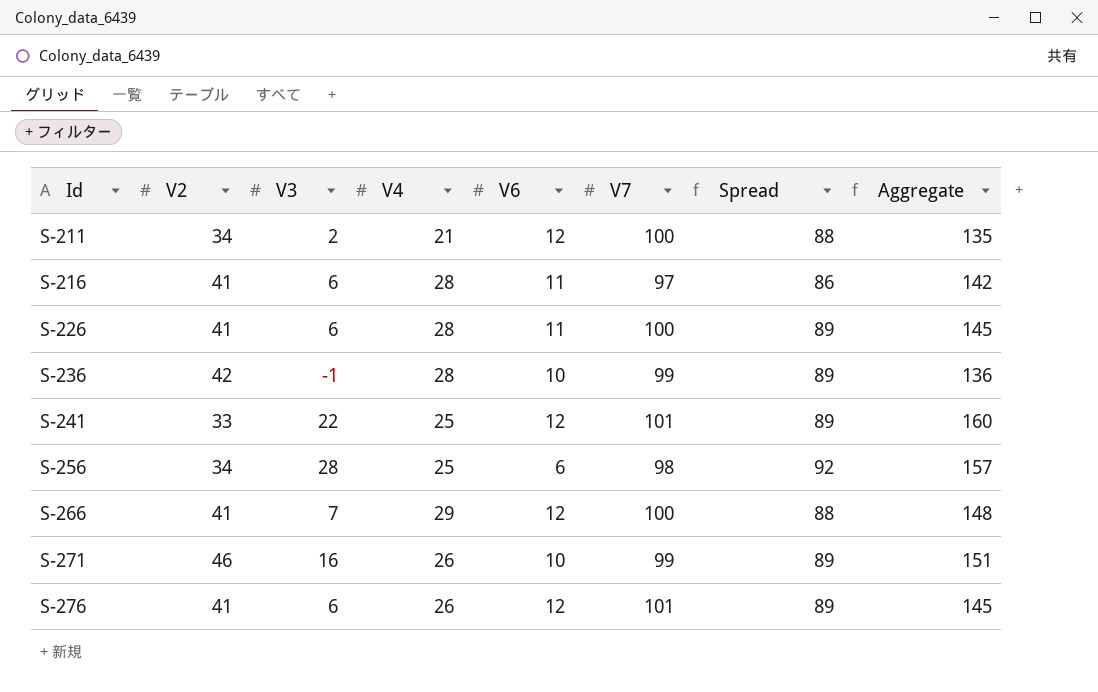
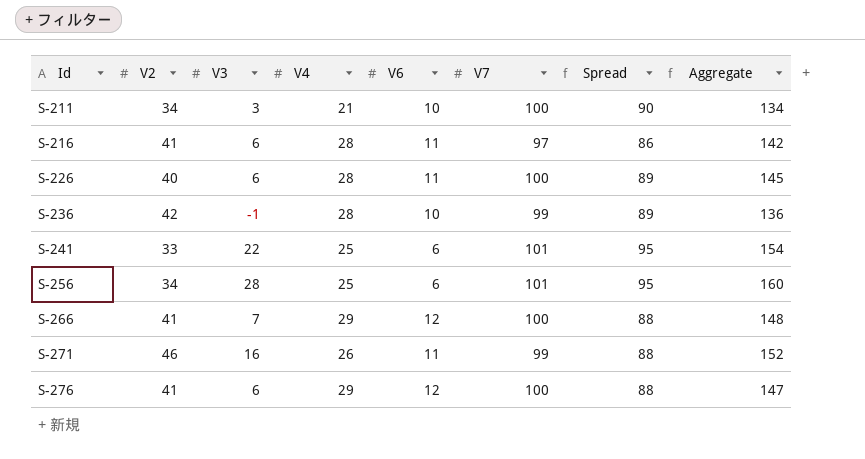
S-211 | V3: 2 -> 3
S-211 | V6: 12 -> 10
S-211 | Spread: 88 -> 90
S-211 | Aggregate: 135 -> 134
S-226 | V2: 41 -> 40
S-241 | V6: 12 -> 6
S-241 | Spread: 89 -> 95
S-241 | Aggregate: 160 -> 154
S-256 | V7: 98 -> 101
S-256 | Spread: 92 -> 95
S-256 | Aggregate: 157 -> 160
S-271 | V6: 10 -> 11
S-271 | Spread: 89 -> 88
S-271 | Aggregate: 151 -> 152
S-276 | V4: 26 -> 29
S-276 | V7: 101 -> 100
S-276 | Spread: 89 -> 88
S-276 | Aggregate: 145 -> 147

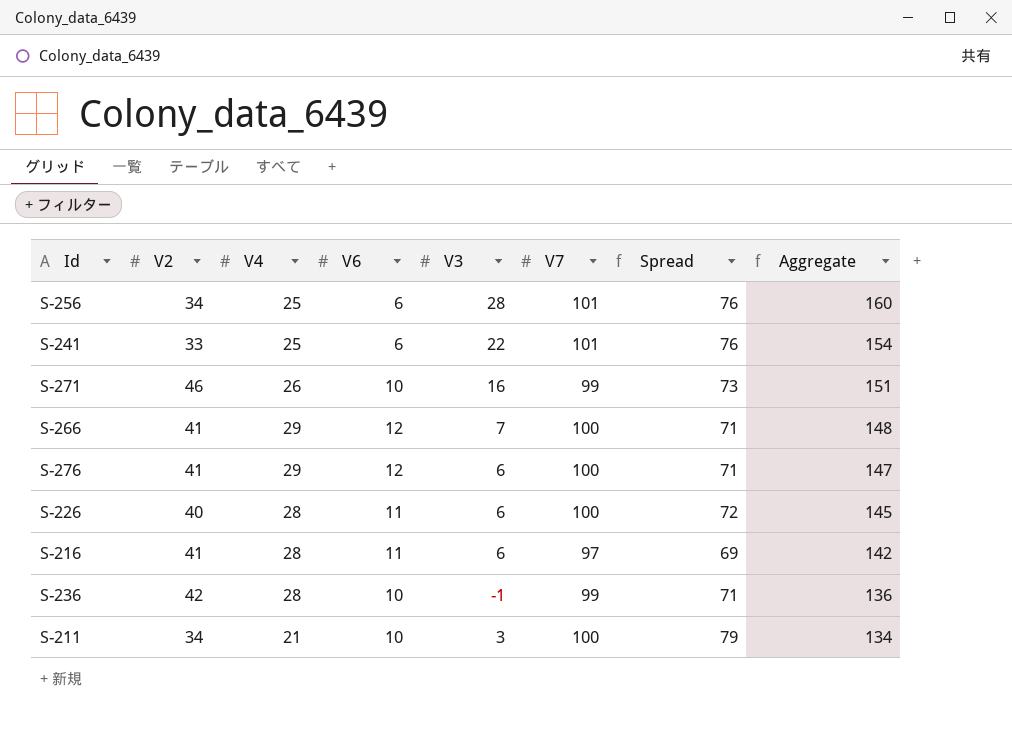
row order: Id ascending -> Aggregate descending
column V3 | position: 3 -> 5
column Spread | formula: [V7] - [V6] -> [V7] - [V4]
S-271 | V6: 11 -> 10
S-271 | Aggregate: 152 -> 151

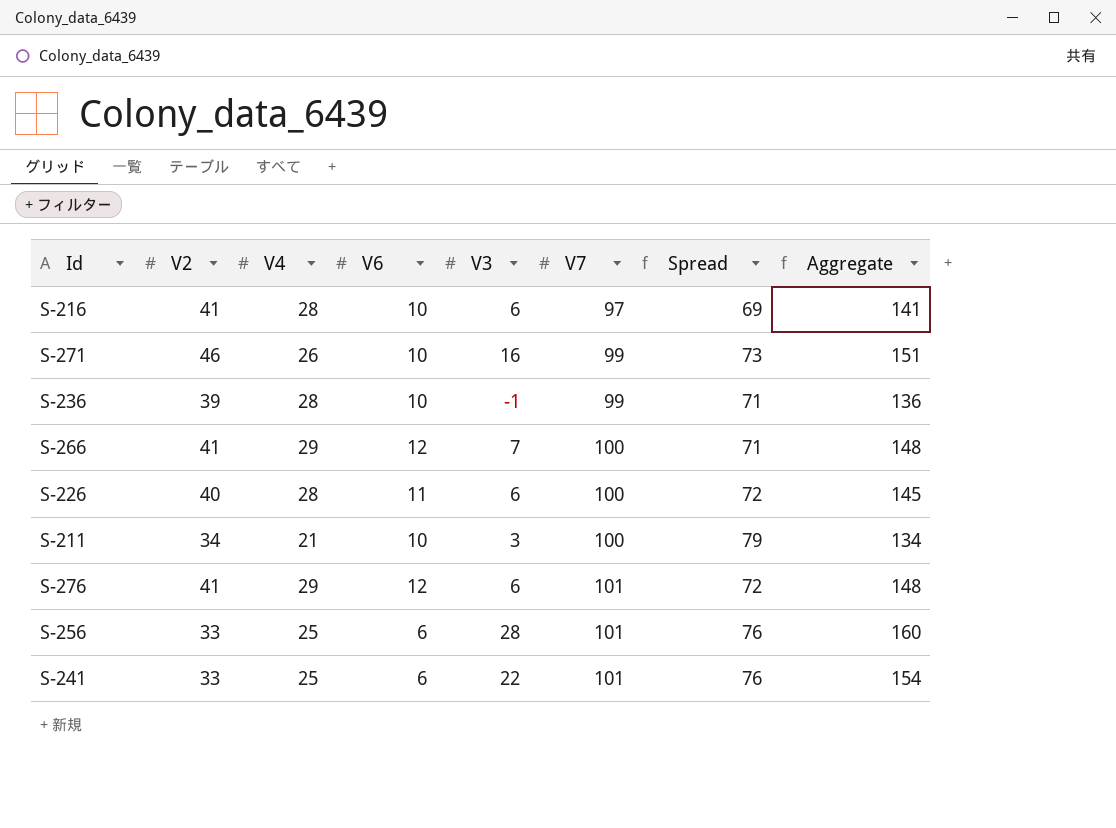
row order: Aggregate descending -> V7 ascending
S-216 | V6: 11 -> 10
S-216 | Aggregate: 142 -> 141
S-236 | V2: 42 -> 39
S-276 | V7: 100 -> 101
S-276 | Spread: 71 -> 72
S-276 | Aggregate: 147 -> 148
S-256 | V2: 34 -> 33

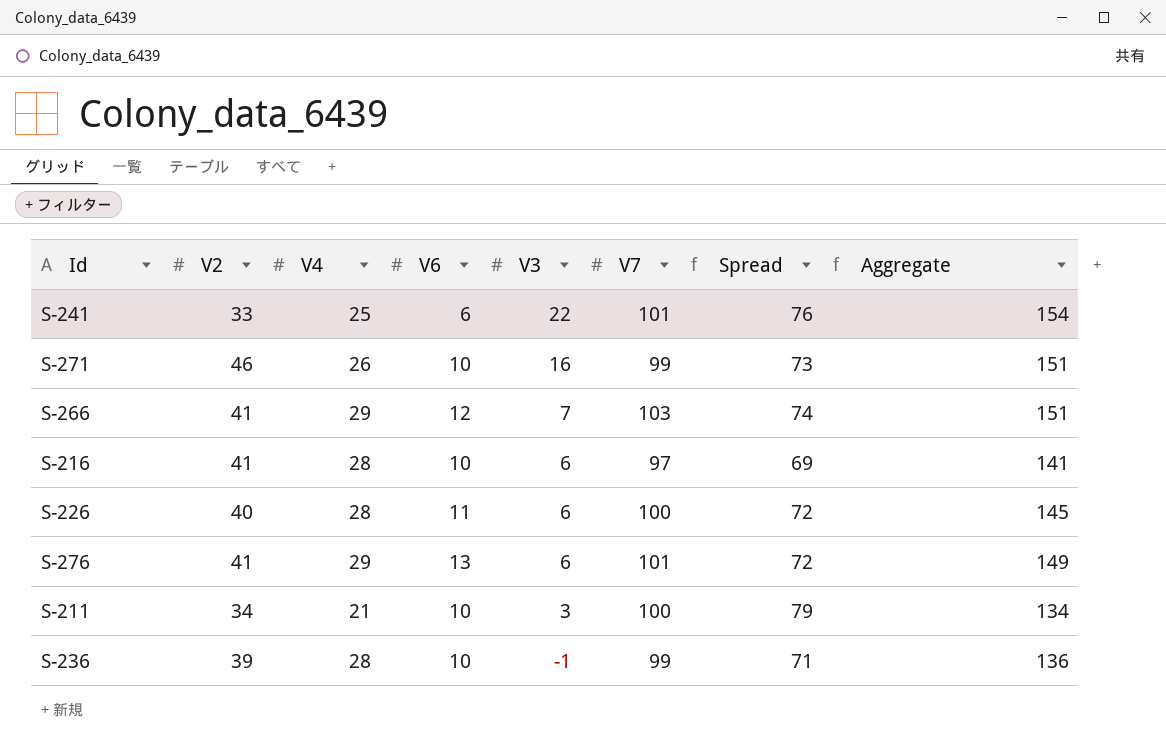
row order: V7 ascending -> V3 descending
row S-256: 33 | 25 | 6 | 28 | 101 | 76 | 160 -> none
S-266 | V7: 100 -> 103
S-266 | Spread: 71 -> 74
S-266 | Aggregate: 148 -> 151
S-276 | V6: 12 -> 13
S-276 | Aggregate: 148 -> 149

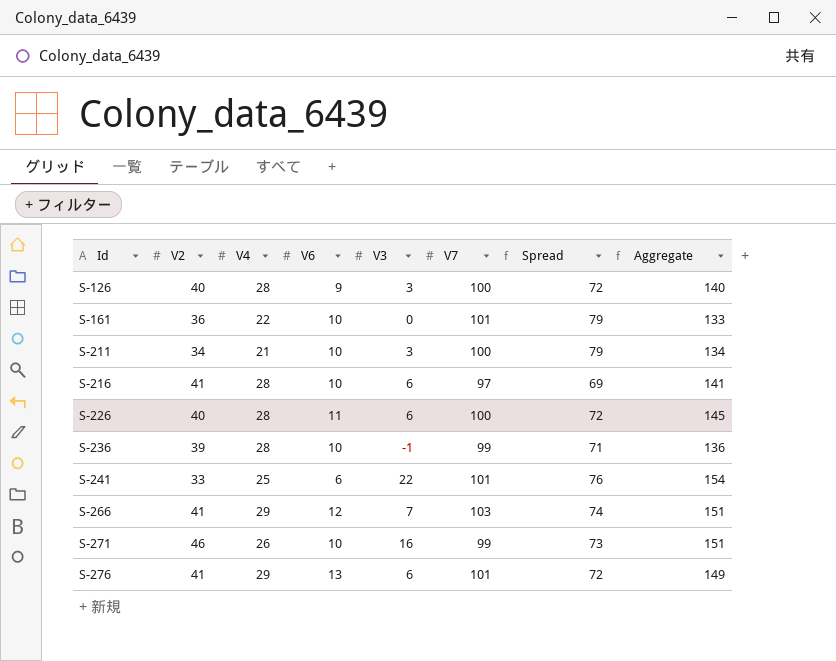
row order: V3 descending -> Id ascending
row S-126: none -> 40 | 28 | 9 | 3 | 100 | 72 | 140
row S-161: none -> 36 | 22 | 10 | 0 | 101 | 79 | 133

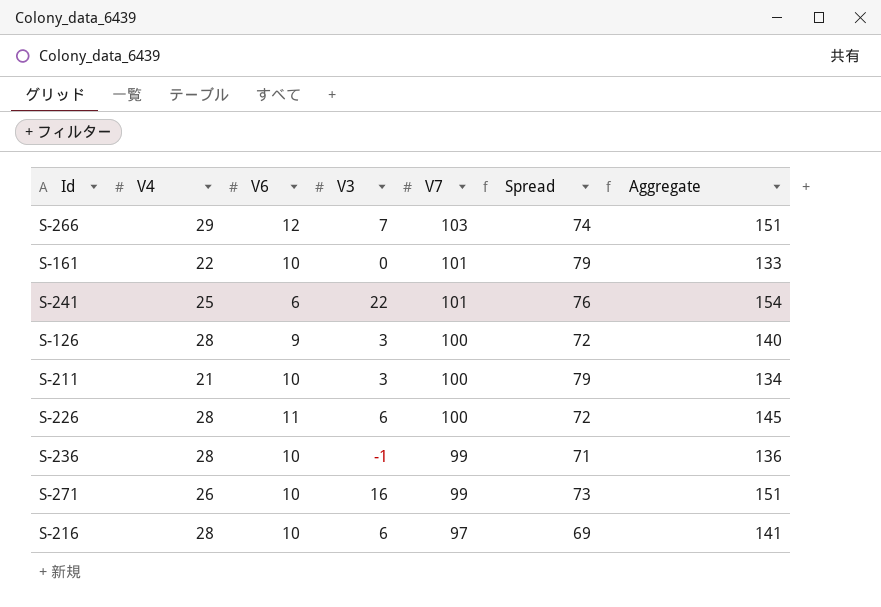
row order: Id ascending -> V7 descending
column V2 | position: 2 -> none
row S-276: 41 | 29 | 13 | 6 | 101 | 72 | 149 -> none

